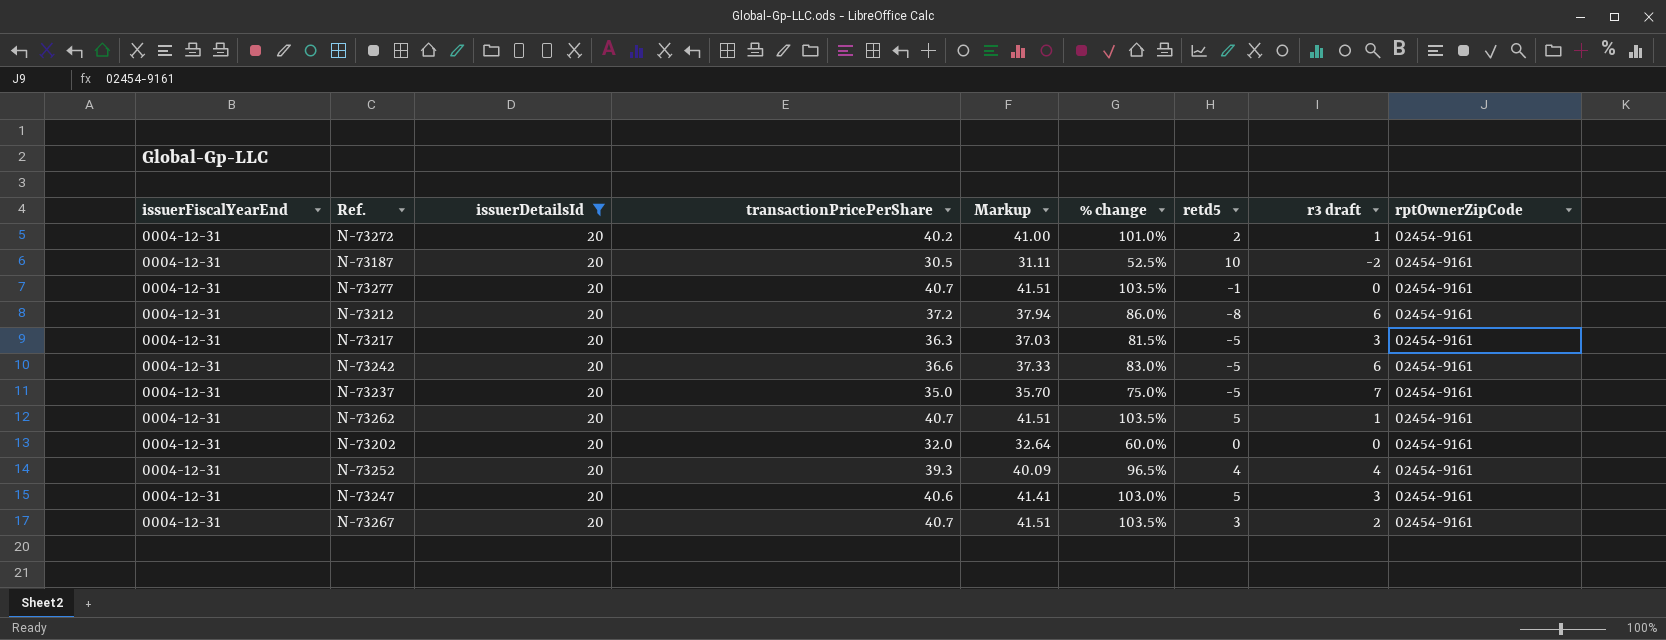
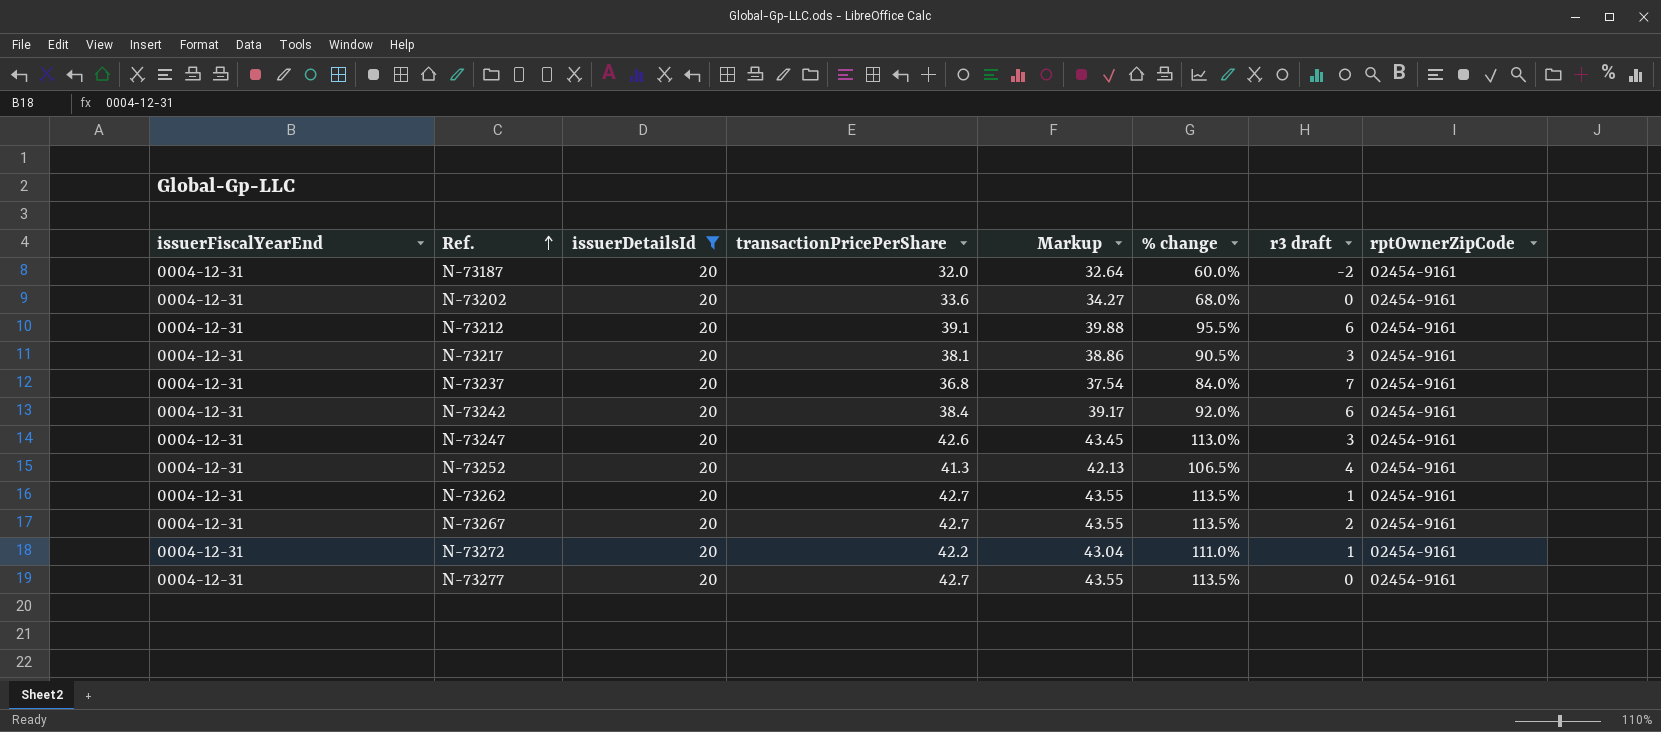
row order: none -> Ref. ascending
column retd5 | position: 7 -> none
N-73187 | transactionPricePerShare: 30.5 -> 32.0
N-73187 | Markup: 31.11 -> 32.64
N-73187 | % change: 52.5% -> 60.0%
N-73202 | transactionPricePerShare: 32.0 -> 33.6
N-73202 | Markup: 32.64 -> 34.27
N-73202 | % change: 60.0% -> 68.0%
N-73212 | transactionPricePerShare: 37.2 -> 39.1
N-73212 | Markup: 37.94 -> 39.88
N-73212 | % change: 86.0% -> 95.5%
N-73217 | transactionPricePerShare: 36.3 -> 38.1
N-73217 | Markup: 37.03 -> 38.86
N-73217 | % change: 81.5% -> 90.5%
N-73237 | transactionPricePerShare: 35.0 -> 36.8
N-73237 | Markup: 35.70 -> 37.54
N-73237 | % change: 75.0% -> 84.0%
N-73242 | transactionPricePerShare: 36.6 -> 38.4
N-73242 | Markup: 37.33 -> 39.17
N-73242 | % change: 83.0% -> 92.0%
N-73247 | transactionPricePerShare: 40.6 -> 42.6
N-73247 | Markup: 41.41 -> 43.45
N-73247 | % change: 103.0% -> 113.0%
N-73252 | transactionPricePerShare: 39.3 -> 41.3
N-73252 | Markup: 40.09 -> 42.13
N-73252 | % change: 96.5% -> 106.5%
N-73262 | transactionPricePerShare: 40.7 -> 42.7
N-73262 | Markup: 41.51 -> 43.55
N-73262 | % change: 103.5% -> 113.5%
N-73267 | transactionPricePerShare: 40.7 -> 42.7
N-73267 | Markup: 41.51 -> 43.55
N-73267 | % change: 103.5% -> 113.5%
N-73272 | transactionPricePerShare: 40.2 -> 42.2
N-73272 | Markup: 41.00 -> 43.04
N-73272 | % change: 101.0% -> 111.0%
N-73277 | transactionPricePerShare: 40.7 -> 42.7
N-73277 | Markup: 41.51 -> 43.55
N-73277 | % change: 103.5% -> 113.5%

